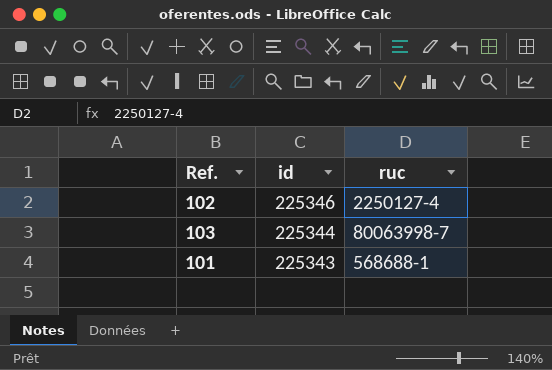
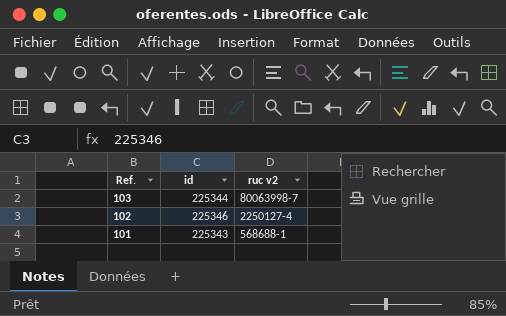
row order: id descending -> Ref. descending
column name: ruc -> ruc v2

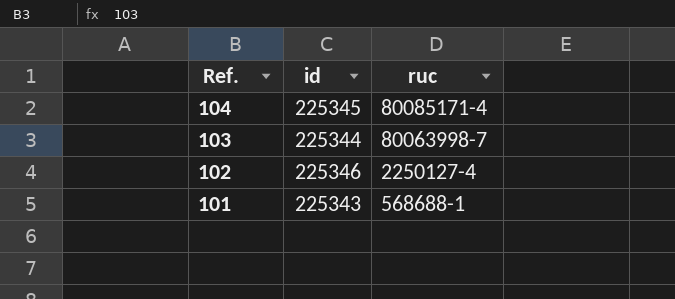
column name: ruc v2 -> ruc
row 104: none -> 225345 | 80085171-4

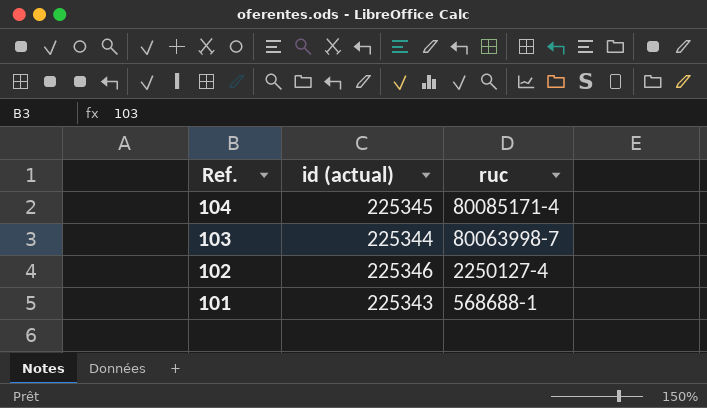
column name: id -> id (actual)

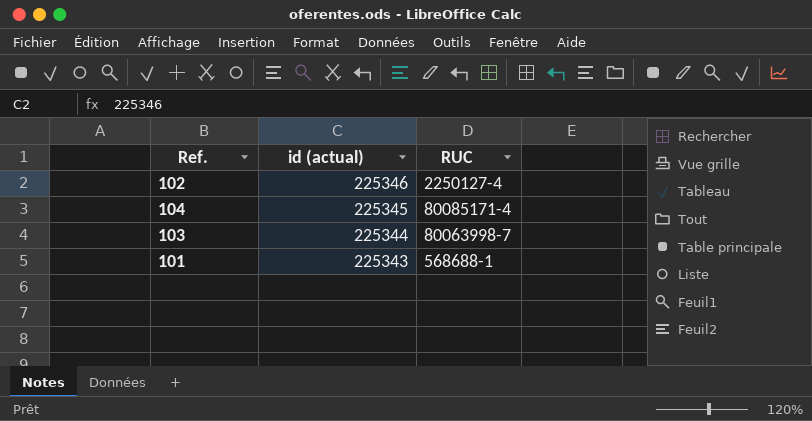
row order: Ref. descending -> id (actual) descending
column name: ruc -> RUC

